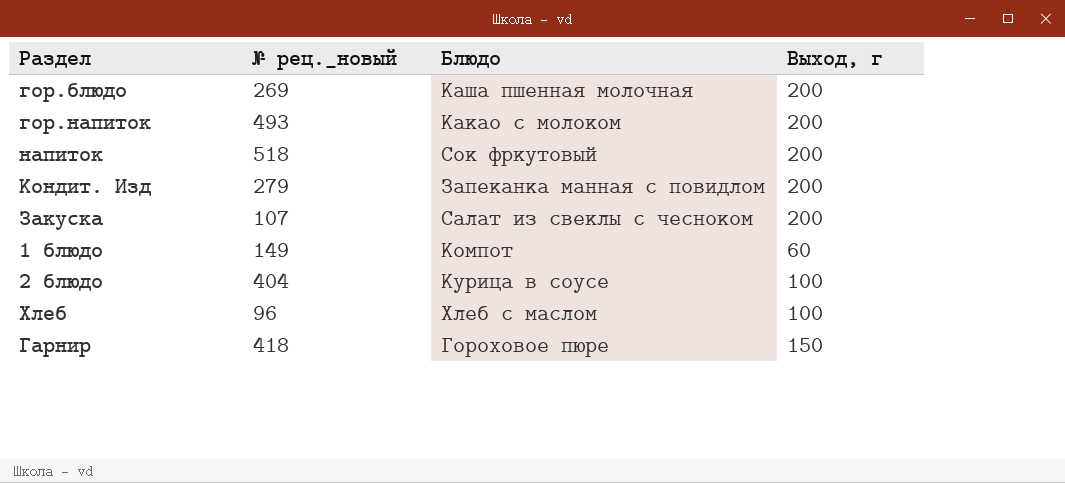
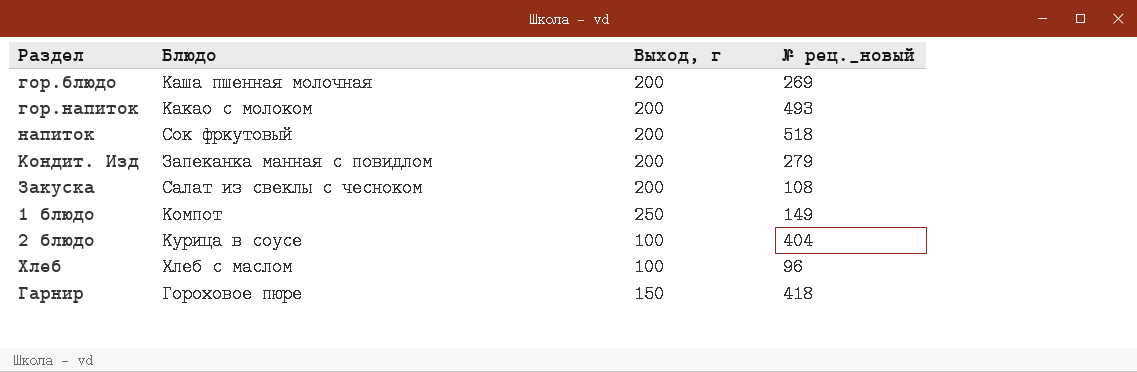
column № рец._новый | position: 2 -> 4
Закуска | № рец._новый: 107 -> 108
1 блюдо | Выход, г: 60 -> 250

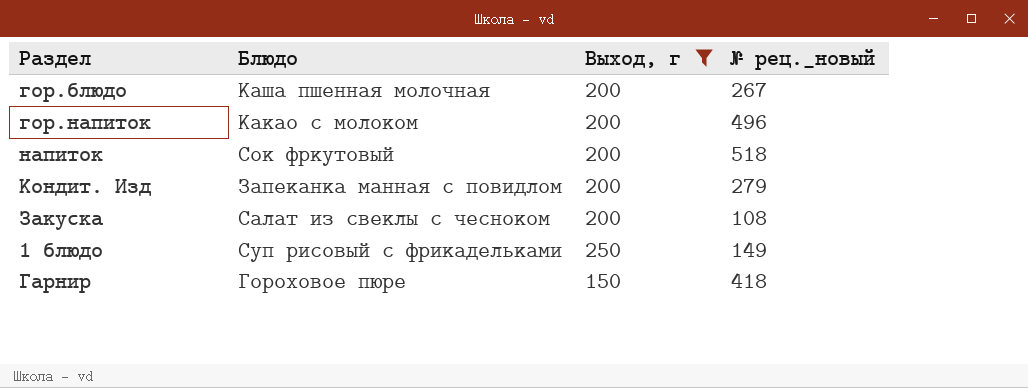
filter: none -> Выход, г != 100
гор.блюдо | № рец._новый: 269 -> 267
гор.напиток | № рец._новый: 493 -> 496
1 блюдо | Блюдо: Компот -> Суп рисовый с фрикадельками

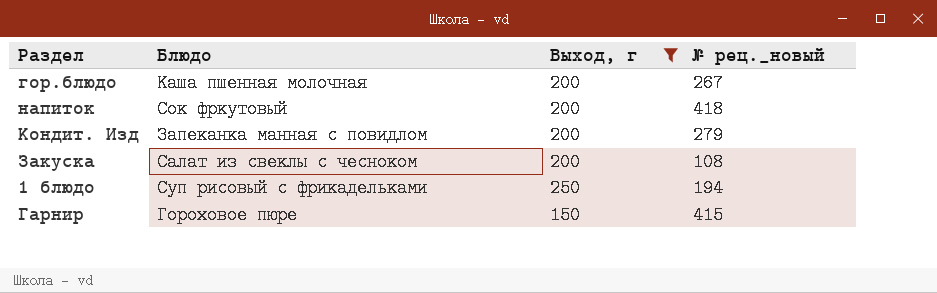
row гор.напиток: Какао с молоком | 200 | 496 -> none
напиток | № рец._новый: 518 -> 418
1 блюдо | № рец._новый: 149 -> 194
Гарнир | № рец._новый: 418 -> 415

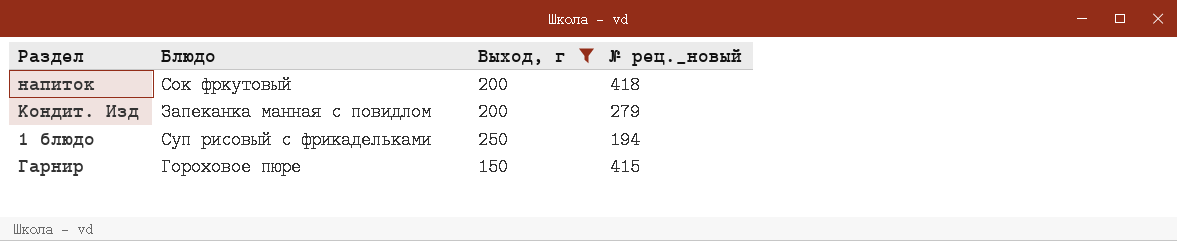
row гор.блюдо: Каша пшенная молочная | 200 | 267 -> none
row Закуска: Салат из свеклы с чесноком | 200 | 108 -> none

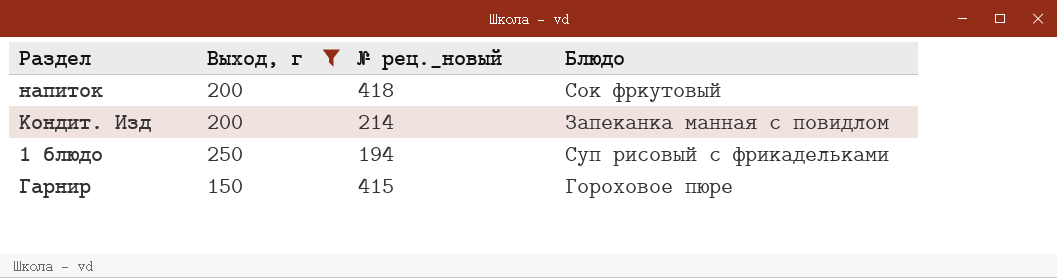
column Блюдо | position: 2 -> 4
Кондит. Изд | № рец._новый: 279 -> 214

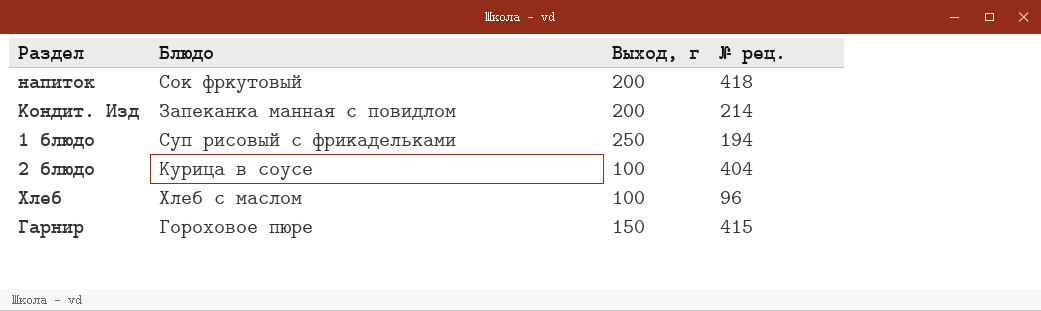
filter: Выход, г != 100 -> none
column Блюдо | position: 4 -> 2
column name: № рец._новый -> № рец.

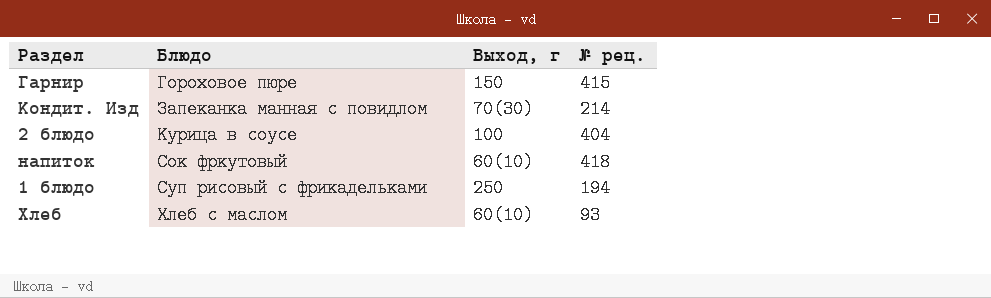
row order: none -> Блюдо ascending
Кондит. Изд | Выход, г: 200 -> 70(30)
напиток | Выход, г: 200 -> 60(10)
Хлеб | Выход, г: 100 -> 60(10)
Хлеб | № рец.: 96 -> 93

